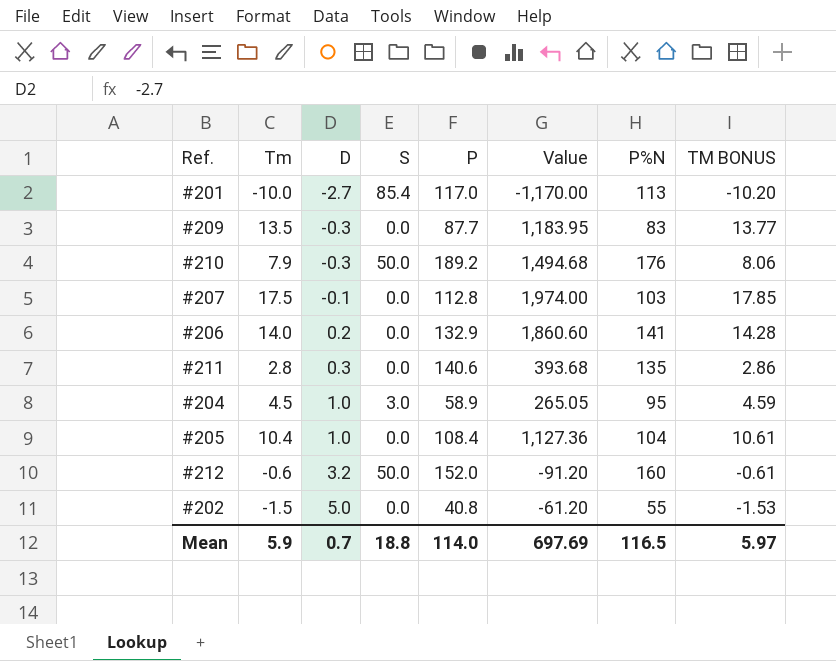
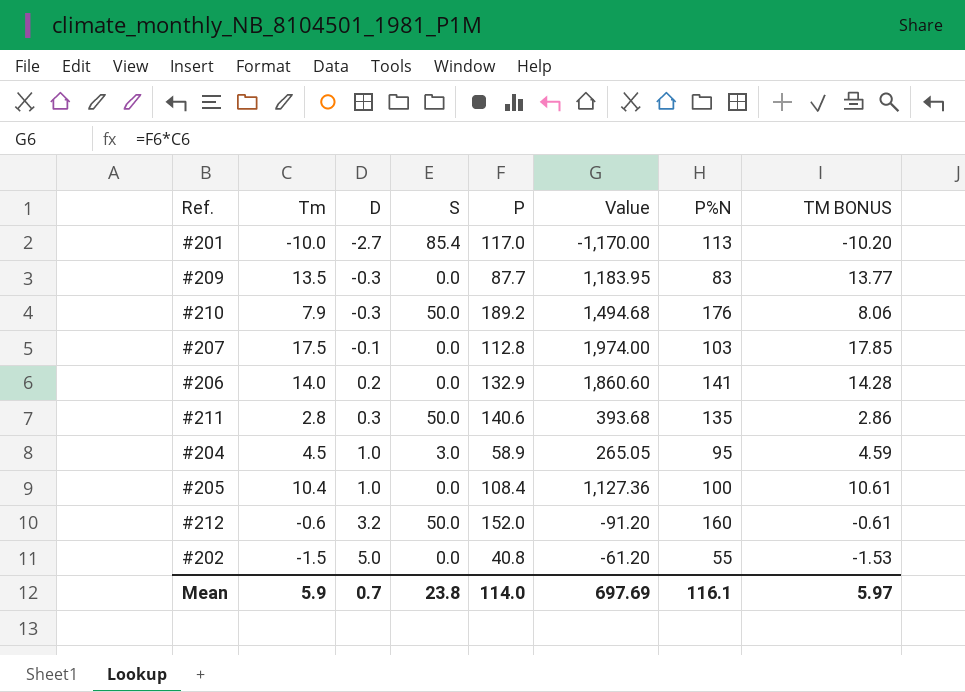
#211 | S: 0.0 -> 50.0
#205 | P%N: 104 -> 100
Mean | S: 18.8 -> 23.8
Mean | P%N: 116.5 -> 116.1

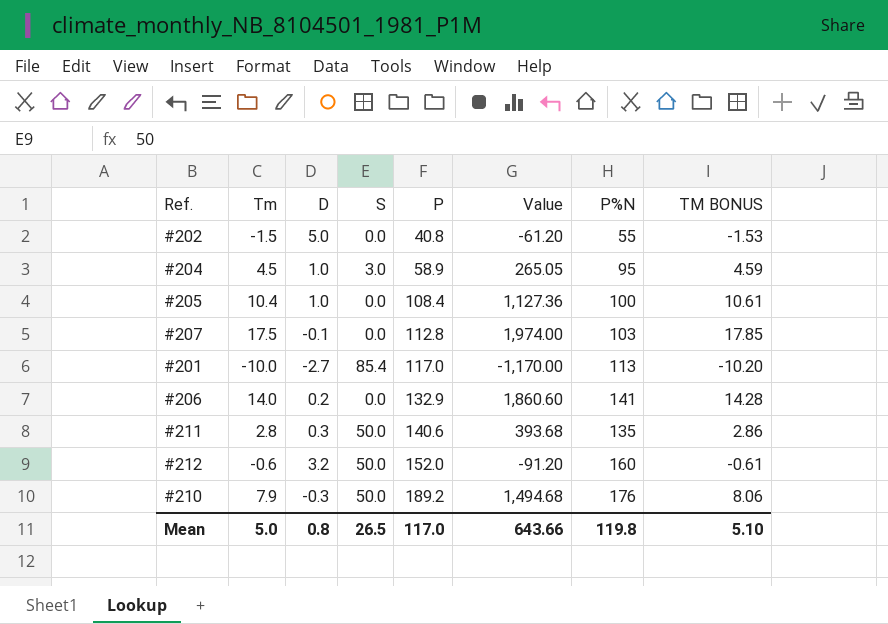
row order: D ascending -> P ascending
row #209: 13.5 | -0.3 | 0.0 | 87.7 | 1,183.95 | 83 | 13.77 -> none
Mean | Tm: 5.9 -> 5.0
Mean | D: 0.7 -> 0.8
Mean | S: 23.8 -> 26.5
Mean | P: 114.0 -> 117.0
Mean | Value: 697.69 -> 643.66
Mean | P%N: 116.1 -> 119.8
Mean | TM BONUS: 5.97 -> 5.10

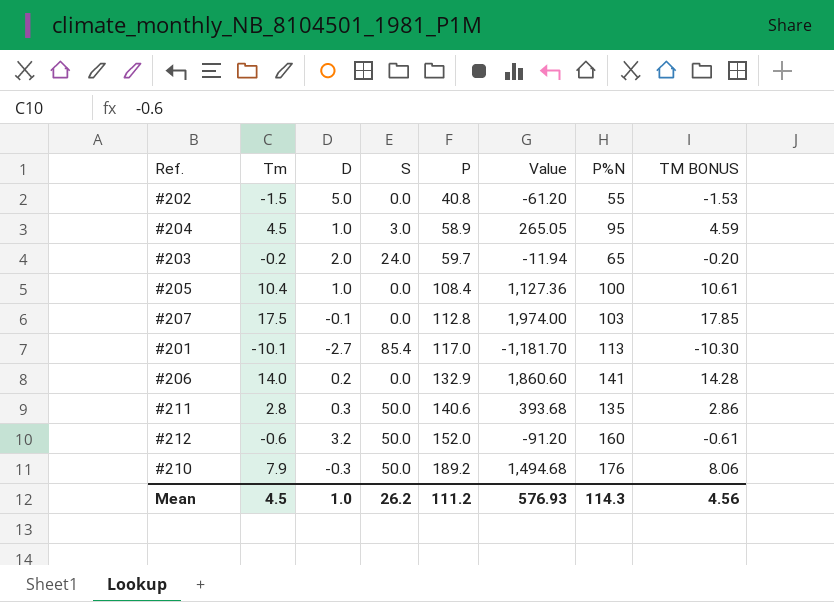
row #203: none -> -0.2 | 2.0 | 24.0 | 59.7 | -11.94 | 65 | -0.20
#201 | Tm: -10.0 -> -10.1
#201 | Value: -1,170.00 -> -1,181.70
#201 | TM BONUS: -10.20 -> -10.30
Mean | Tm: 5.0 -> 4.5
Mean | D: 0.8 -> 1.0
Mean | S: 26.5 -> 26.2
Mean | P: 117.0 -> 111.2
Mean | Value: 643.66 -> 576.93
Mean | P%N: 119.8 -> 114.3
Mean | TM BONUS: 5.10 -> 4.56

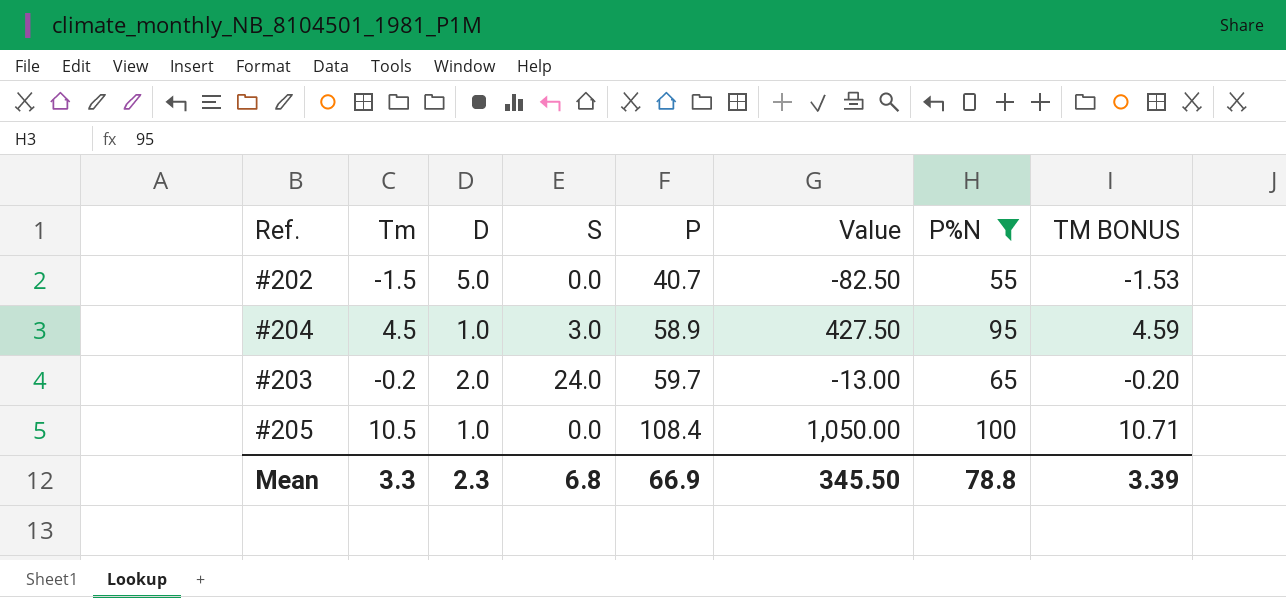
filter: none -> P%N <= 100
column Value | formula: [Tm] * [P] -> [Tm] * [P%N]
#202 | P: 40.8 -> 40.7
#205 | Tm: 10.4 -> 10.5
#205 | TM BONUS: 10.61 -> 10.71
Mean | Tm: 4.5 -> 3.3
Mean | D: 1.0 -> 2.3
Mean | S: 26.2 -> 6.8
Mean | P: 111.2 -> 66.9
Mean | Value: 576.93 -> 345.50
Mean | P%N: 114.3 -> 78.8
Mean | TM BONUS: 4.56 -> 3.39

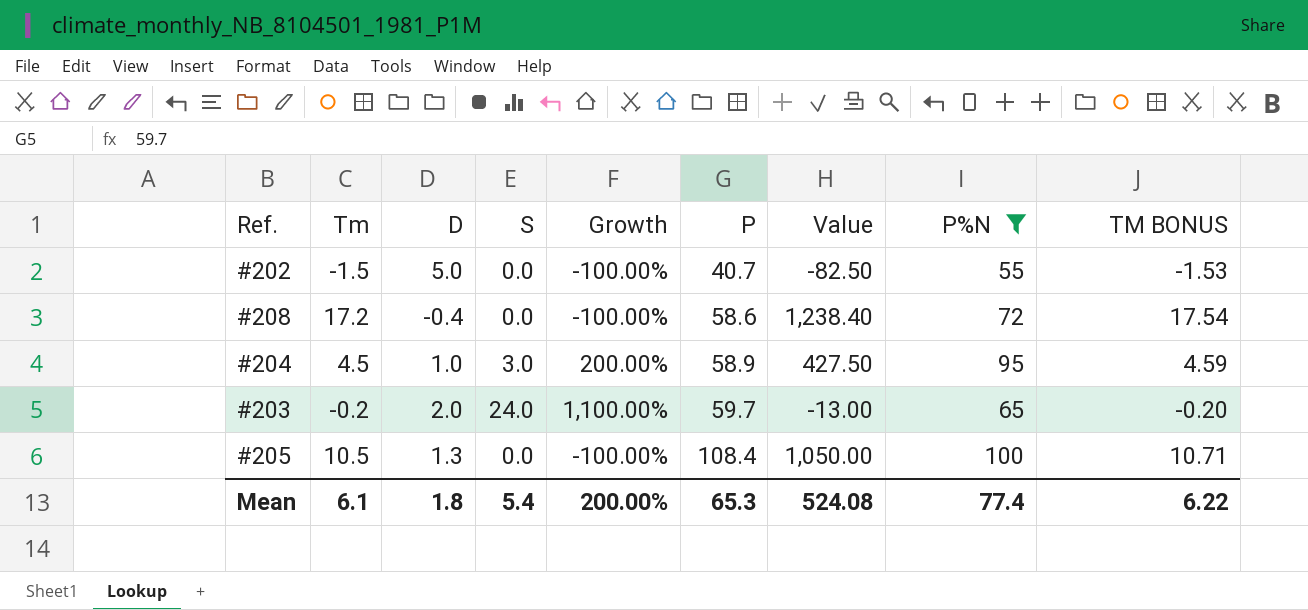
column Growth | formula: none -> ([S] - [D]) / [D]
row #208: none -> 17.2 | -0.4 | 0.0 | -100.00% | 58.6 | 1,238.40 | 72 | 17.54
#205 | D: 1.0 -> 1.3
Mean | Tm: 3.3 -> 6.1
Mean | D: 2.3 -> 1.8
Mean | S: 6.8 -> 5.4
Mean | P: 66.9 -> 65.3
Mean | Value: 345.50 -> 524.08
Mean | P%N: 78.8 -> 77.4
Mean | TM BONUS: 3.39 -> 6.22

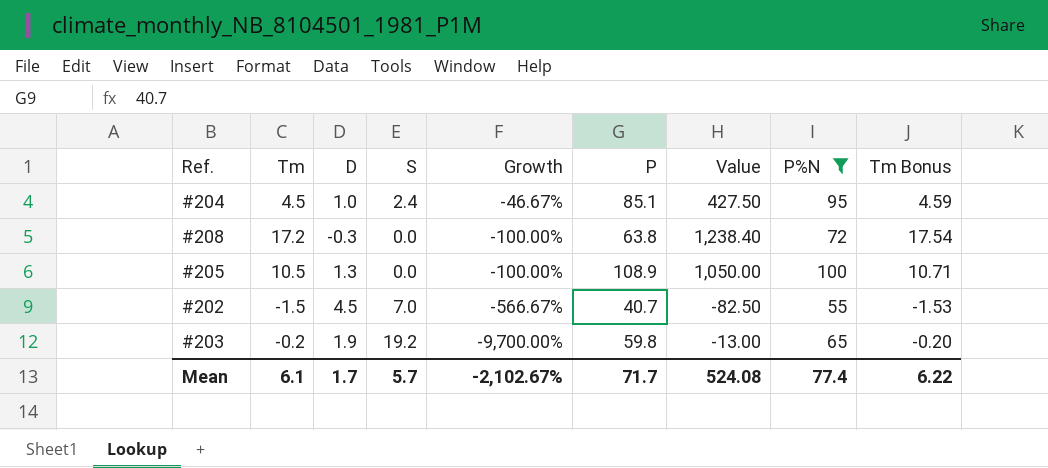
row order: P ascending -> Growth descending
column Growth | formula: ([S] - [D]) / [D] -> ([S] - [Tm]) / [Tm]
column name: TM BONUS -> Tm Bonus
#204 | S: 3.0 -> 2.4
#204 | P: 58.9 -> 85.1
#208 | D: -0.4 -> -0.3
#208 | P: 58.6 -> 63.8
#205 | P: 108.4 -> 108.9
#202 | D: 5.0 -> 4.5
#202 | S: 0.0 -> 7.0
#203 | D: 2.0 -> 1.9
#203 | S: 24.0 -> 19.2
#203 | P: 59.7 -> 59.8
Mean | D: 1.8 -> 1.7
Mean | S: 5.4 -> 5.7
Mean | Growth: 200.00% -> -2,102.67%
Mean | P: 65.3 -> 71.7

